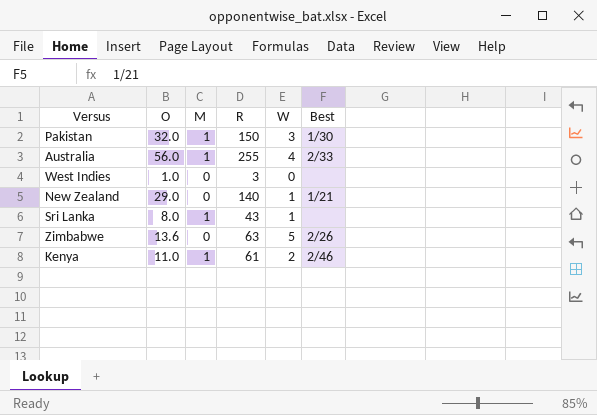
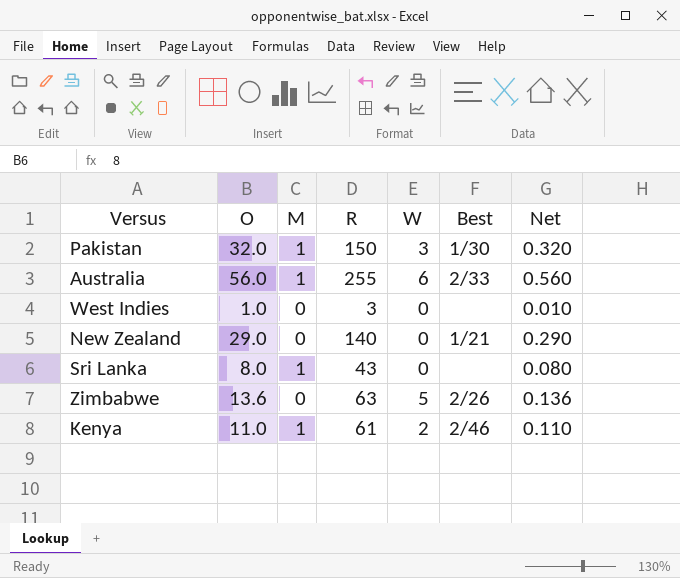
column Net | formula: none -> [O] * 0.01
Australia | W: 4 -> 6
New Zealand | W: 1 -> 0
Sri Lanka | W: 1 -> 0

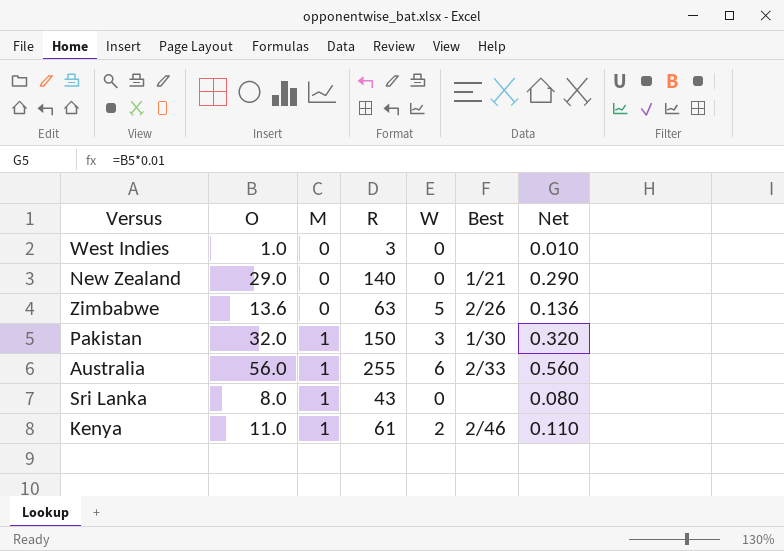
row order: none -> M ascending

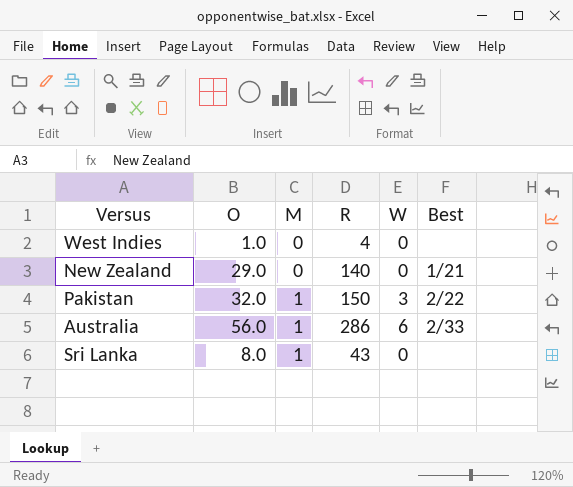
column Net | formula: [O] * 0.01 -> none
row Zimbabwe: 13.6 | 0 | 63 | 5 | 2/26 | 0.136 -> none
row Kenya: 11.0 | 1 | 61 | 2 | 2/46 | 0.110 -> none
West Indies | R: 3 -> 4
Pakistan | Best: 1/30 -> 2/22
Australia | R: 255 -> 286

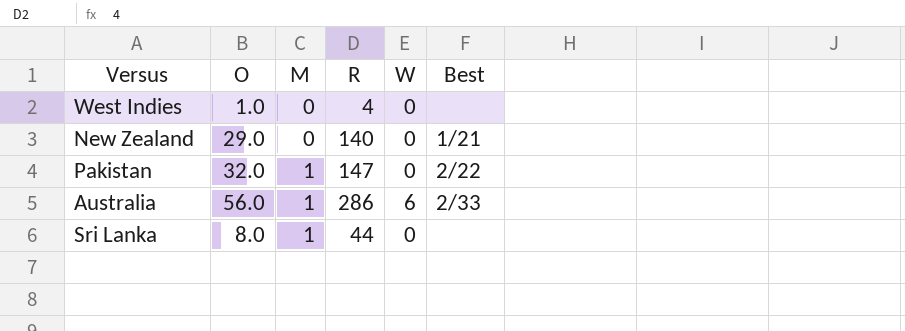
Pakistan | R: 150 -> 147
Pakistan | W: 3 -> 0
Sri Lanka | R: 43 -> 44

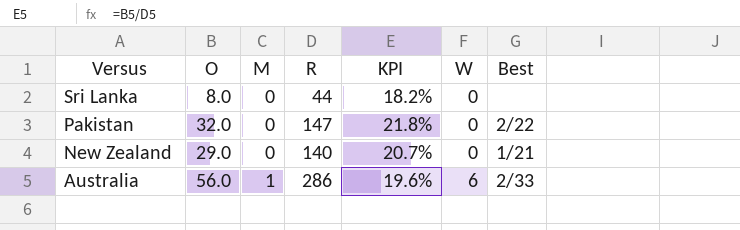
row order: M ascending -> Versus descending
column KPI | formula: none -> [O] / [R]
row West Indies: 1.0 | 0 | 4 | 0 | none -> none
Sri Lanka | M: 1 -> 0
Pakistan | M: 1 -> 0

